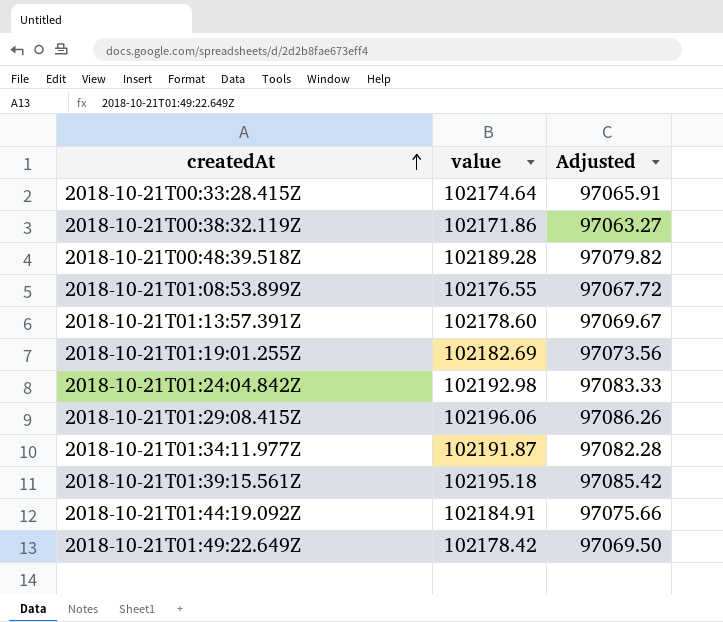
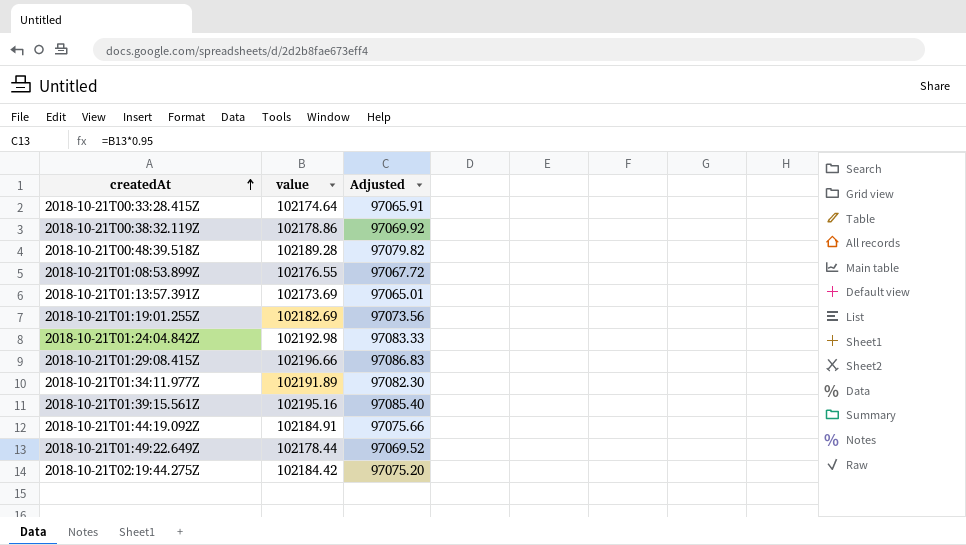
2018-10-21T00:38:32.119Z | value: 102171.86 -> 102178.86
2018-10-21T00:38:32.119Z | Adjusted: 97063.27 -> 97069.92
2018-10-21T01:13:57.391Z | value: 102178.60 -> 102173.69
2018-10-21T01:13:57.391Z | Adjusted: 97069.67 -> 97065.01
2018-10-21T01:29:08.415Z | value: 102196.06 -> 102196.66
2018-10-21T01:29:08.415Z | Adjusted: 97086.26 -> 97086.83
2018-10-21T01:34:11.977Z | value: 102191.87 -> 102191.89
2018-10-21T01:34:11.977Z | Adjusted: 97082.28 -> 97082.30
2018-10-21T01:39:15.561Z | value: 102195.18 -> 102195.16
2018-10-21T01:39:15.561Z | Adjusted: 97085.42 -> 97085.40
2018-10-21T01:49:22.649Z | value: 102178.42 -> 102178.44
2018-10-21T01:49:22.649Z | Adjusted: 97069.50 -> 97069.52
row 2018-10-21T02:19:44.275Z: none -> 102184.42 | 97075.20

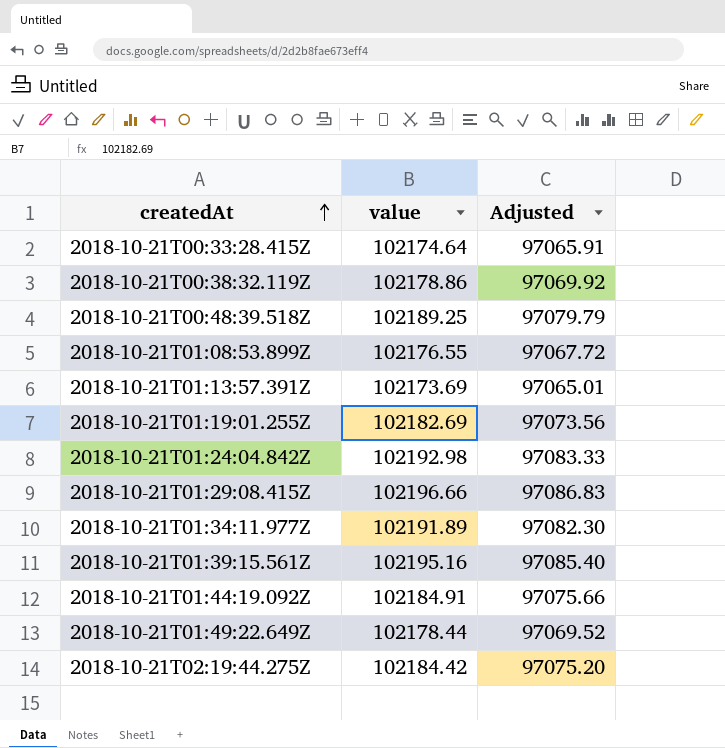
2018-10-21T00:48:39.518Z | value: 102189.28 -> 102189.25
2018-10-21T00:48:39.518Z | Adjusted: 97079.82 -> 97079.79

